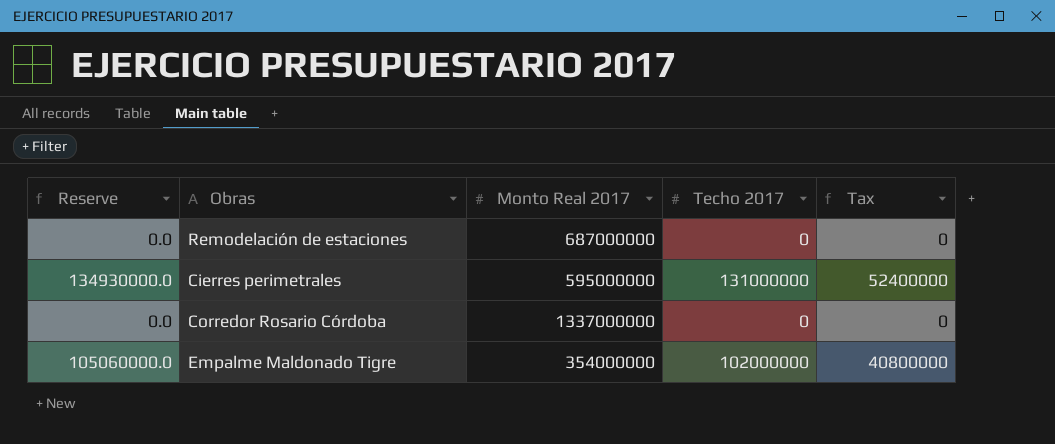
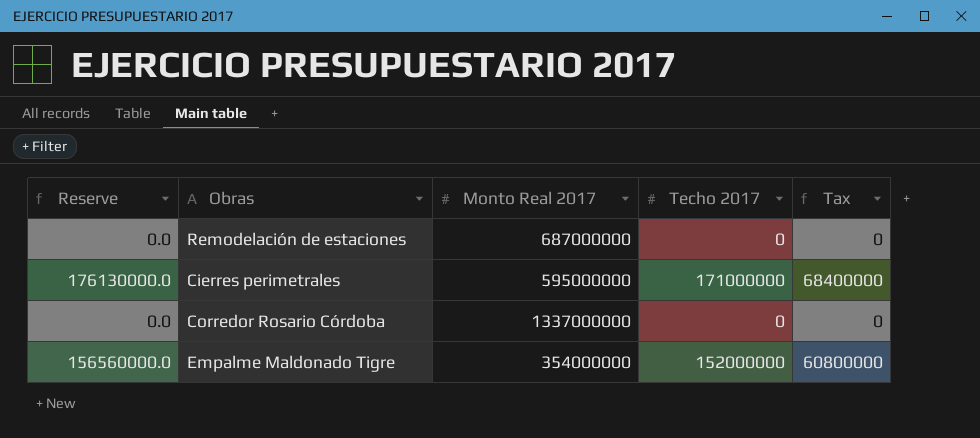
Cierres perimetrales | Reserve: 134930000.0 -> 176130000.0
Cierres perimetrales | Techo 2017: 131000000 -> 171000000
Cierres perimetrales | Tax: 52400000 -> 68400000
Empalme Maldonado Tigre | Reserve: 105060000.0 -> 156560000.0
Empalme Maldonado Tigre | Techo 2017: 102000000 -> 152000000
Empalme Maldonado Tigre | Tax: 40800000 -> 60800000

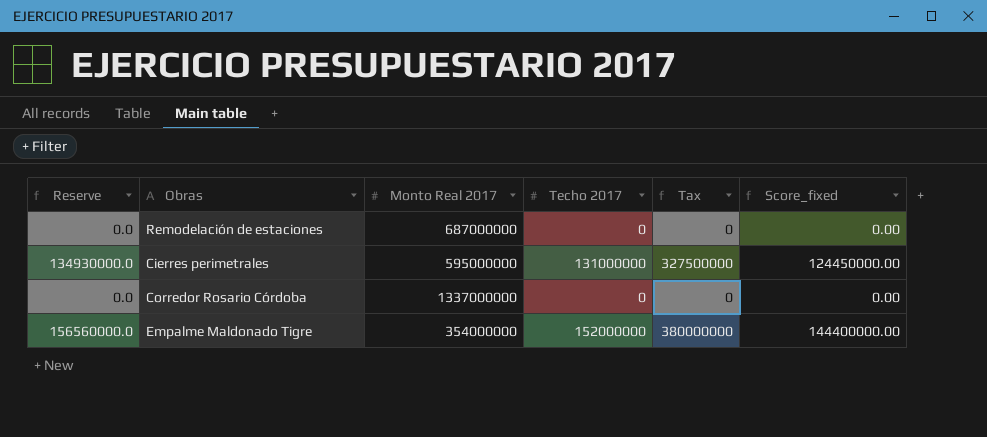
column Tax | formula: [Techo 2017] * 0.4 -> [Techo 2017] * 2.5
column Score_fixed | formula: none -> [Techo 2017] * 0.95
Cierres perimetrales | Reserve: 176130000.0 -> 134930000.0
Cierres perimetrales | Techo 2017: 171000000 -> 131000000

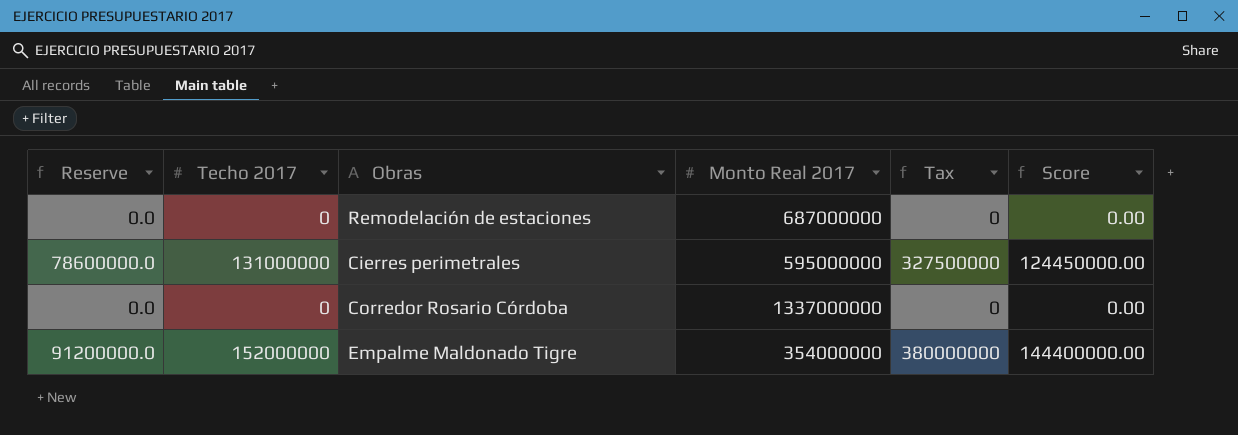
column Reserve | formula: [Techo 2017] * 1.03 -> [Techo 2017] * 0.6
column Techo 2017 | position: 4 -> 2
column name: Score_fixed -> Score

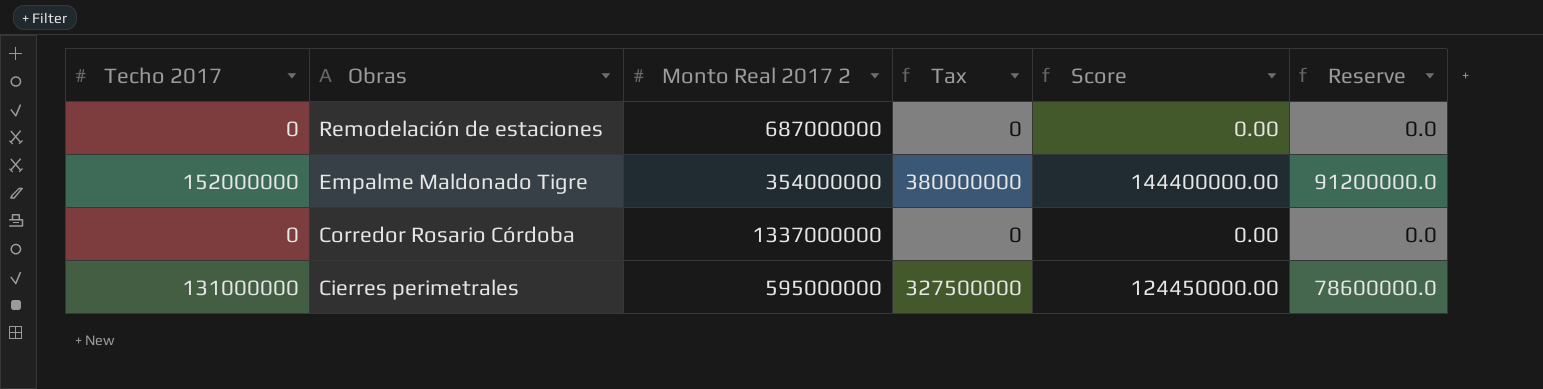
row order: none -> Obras descending
column name: Monto Real 2017 -> Monto Real 2017 2
column Reserve | position: 1 -> 6

